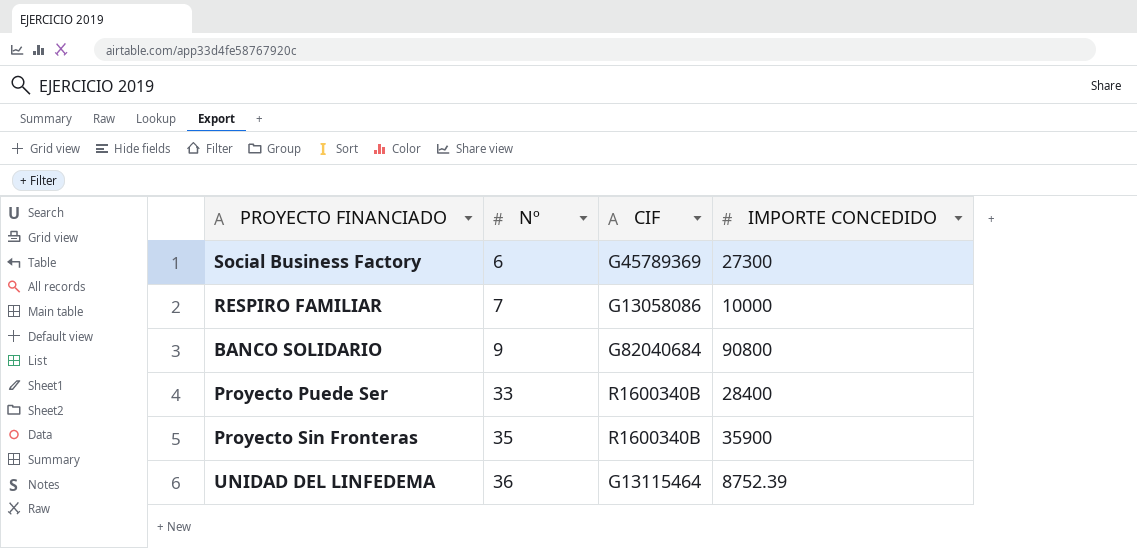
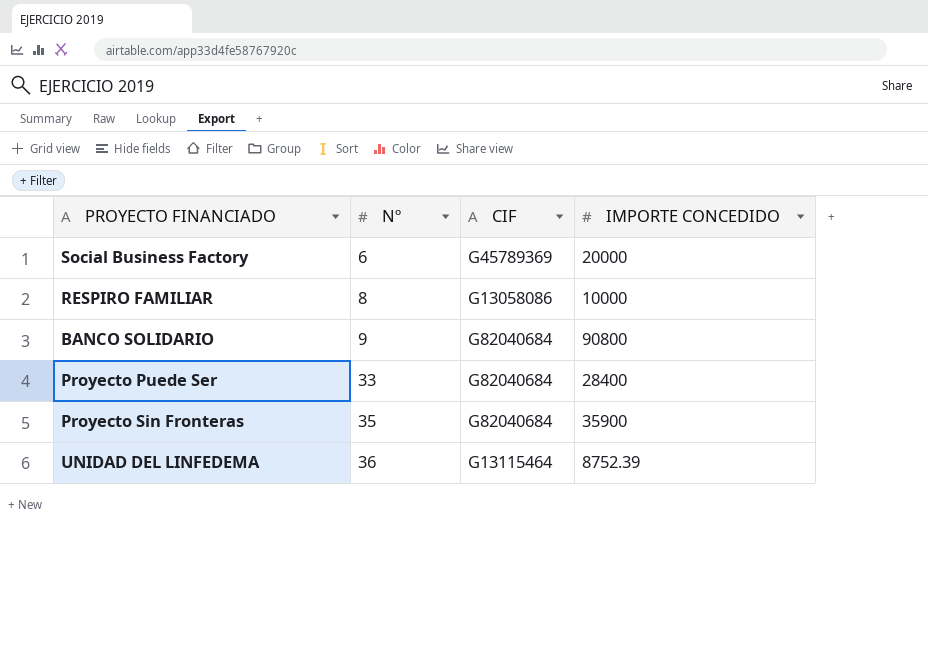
Social Business Factory | IMPORTE CONCEDIDO: 27300 -> 20000
RESPIRO FAMILIAR | Nº: 7 -> 8
Proyecto Puede Ser | CIF: R1600340B -> G82040684
Proyecto Sin Fronteras | CIF: R1600340B -> G82040684

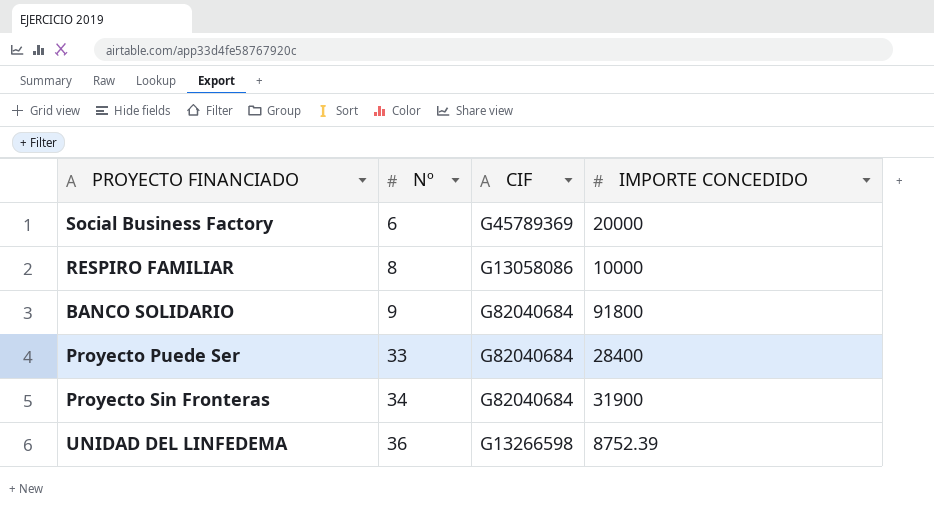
BANCO SOLIDARIO | IMPORTE CONCEDIDO: 90800 -> 91800
Proyecto Sin Fronteras | Nº: 35 -> 34
Proyecto Sin Fronteras | IMPORTE CONCEDIDO: 35900 -> 31900
UNIDAD DEL LINFEDEMA | CIF: G13115464 -> G13266598

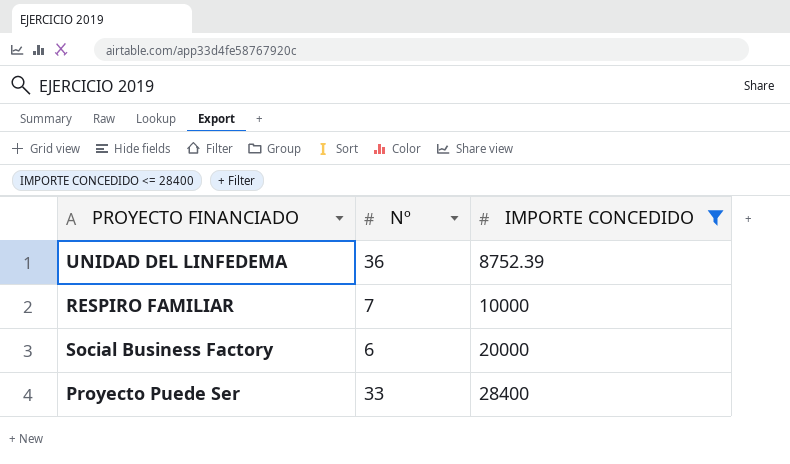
filter: none -> IMPORTE CONCEDIDO <= 28400
row order: Nº ascending -> IMPORTE CONCEDIDO ascending
column CIF | position: 3 -> none
RESPIRO FAMILIAR | Nº: 8 -> 7

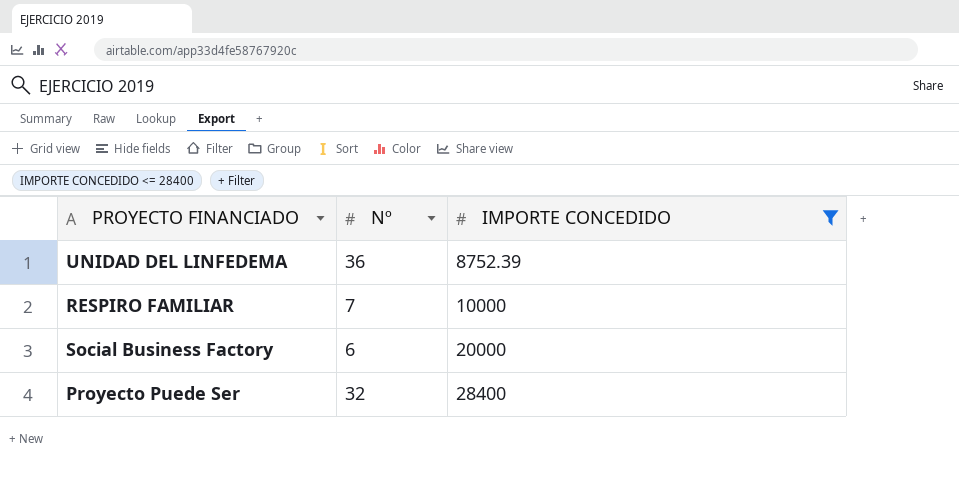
Proyecto Puede Ser | Nº: 33 -> 32

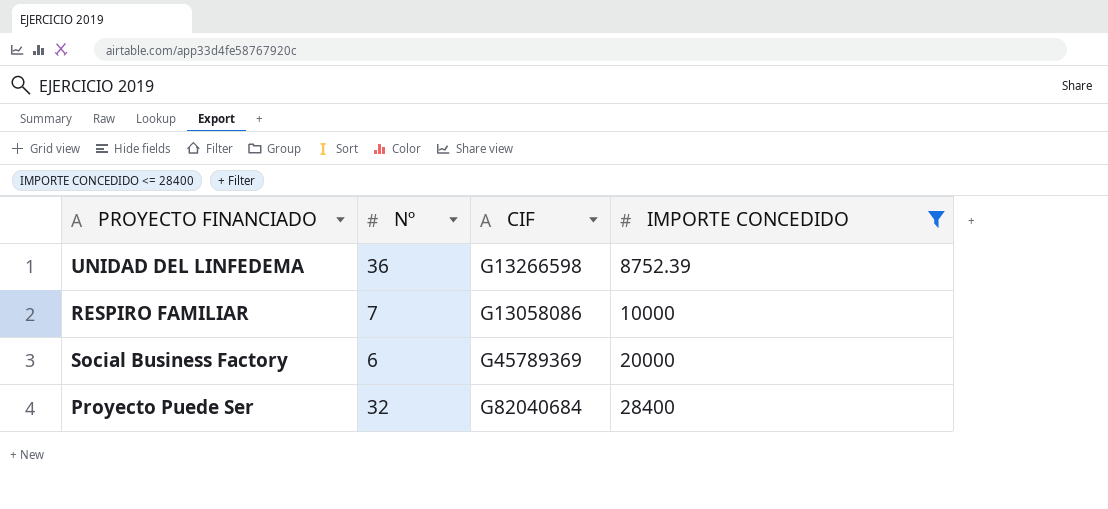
column CIF | position: none -> 3

